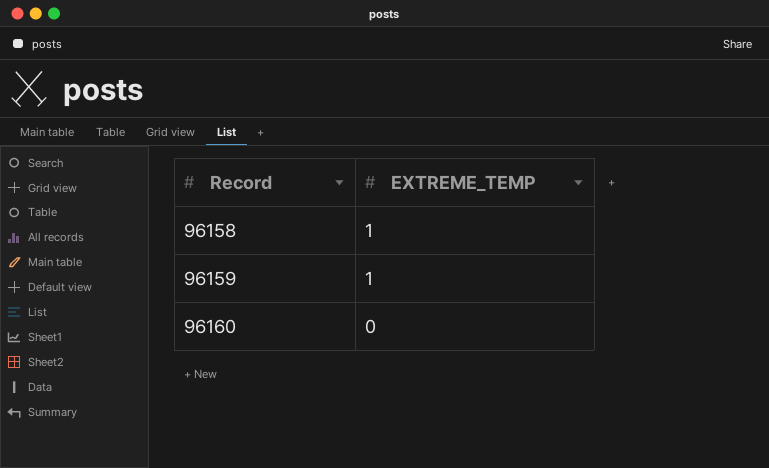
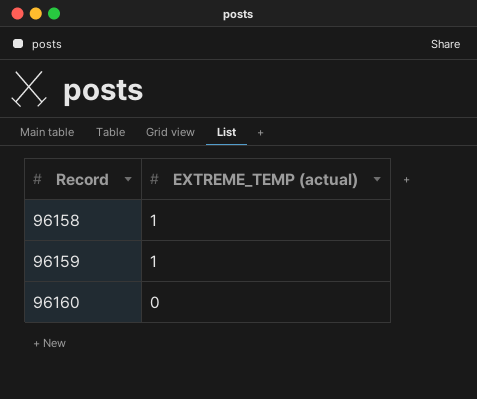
column name: EXTREME_TEMP -> EXTREME_TEMP (actual)

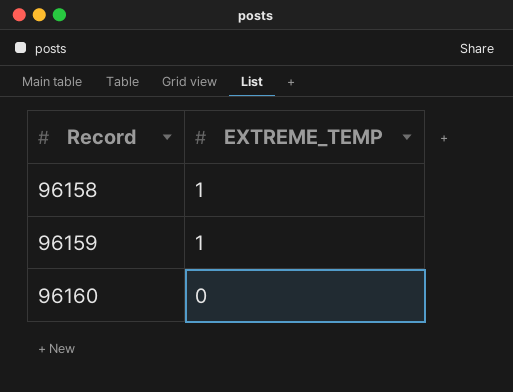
column name: EXTREME_TEMP (actual) -> EXTREME_TEMP

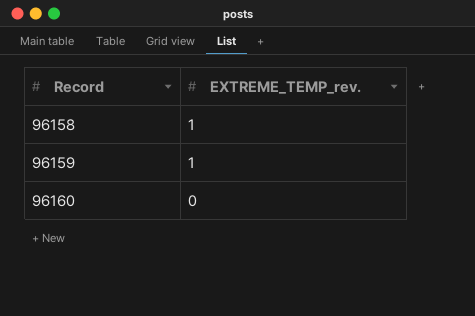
column name: EXTREME_TEMP -> EXTREME_TEMP_rev.

